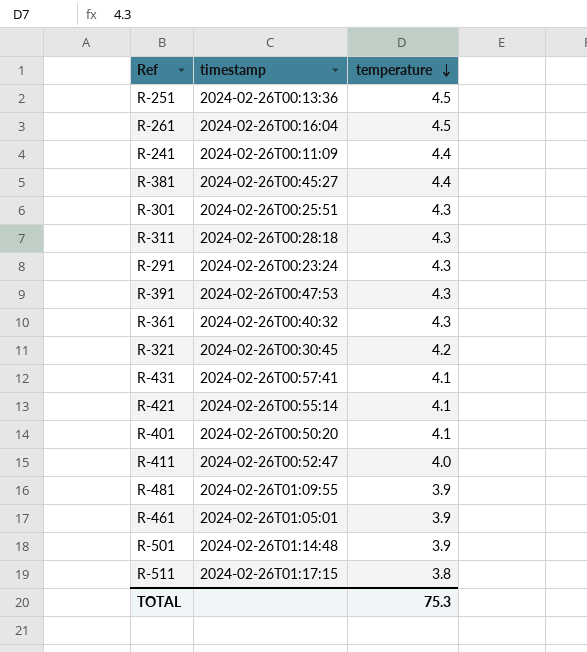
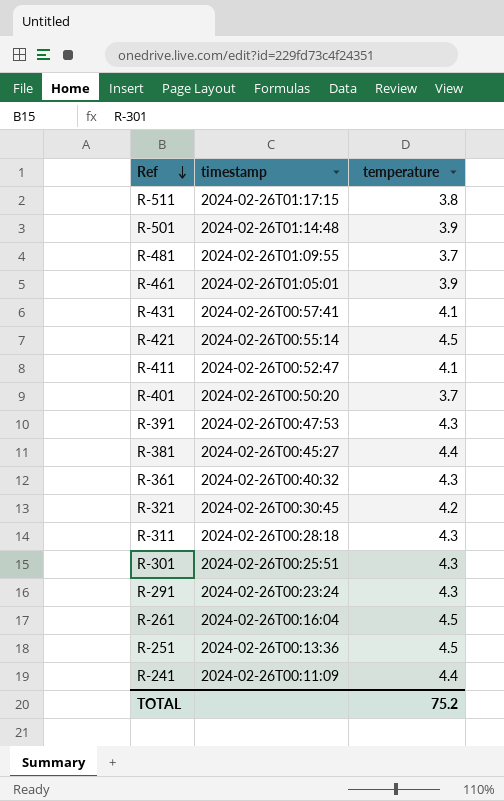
row order: temperature descending -> Ref descending
R-481 | temperature: 3.9 -> 3.7
R-421 | temperature: 4.1 -> 4.5
R-411 | temperature: 4.0 -> 4.1
R-401 | temperature: 4.1 -> 3.7
TOTAL | temperature: 75.3 -> 75.2

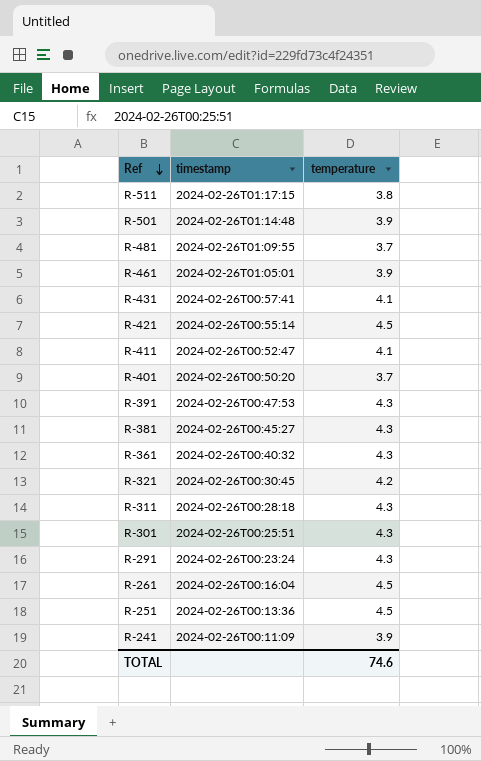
R-381 | temperature: 4.4 -> 4.3
R-241 | temperature: 4.4 -> 3.9
TOTAL | temperature: 75.2 -> 74.6

